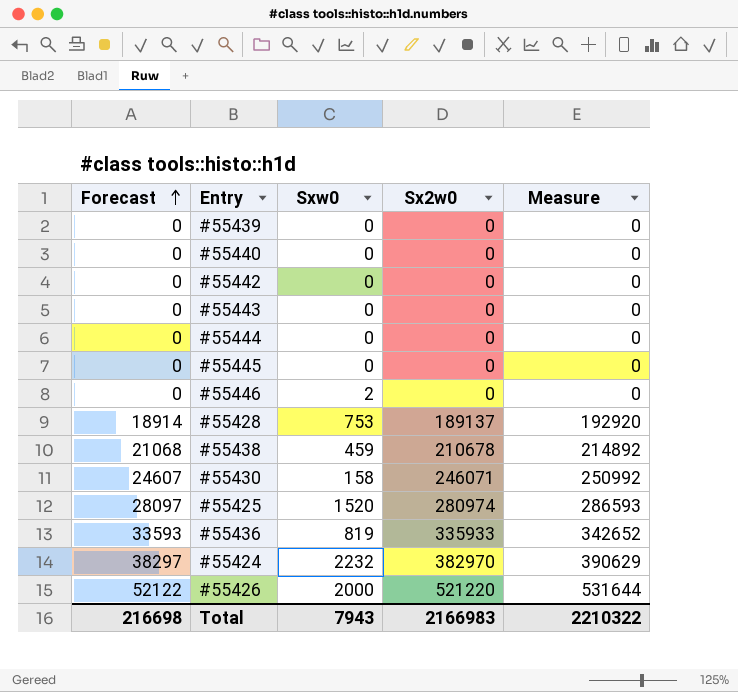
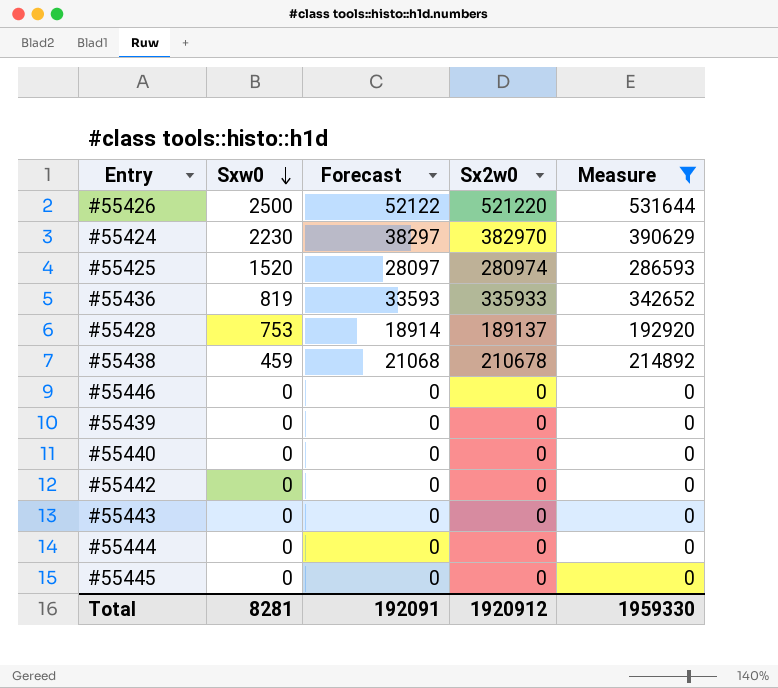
filter: none -> Measure != 250992
row order: Forecast ascending -> Sxw0 descending
column Forecast | position: 1 -> 3
#55426 | Sxw0: 2000 -> 2500
#55424 | Sxw0: 2232 -> 2230
#55446 | Sxw0: 2 -> 0
Total | Sxw0: 7943 -> 8281
Total | Forecast: 216698 -> 192091
Total | Sx2w0: 2166983 -> 1920912
Total | Measure: 2210322 -> 1959330

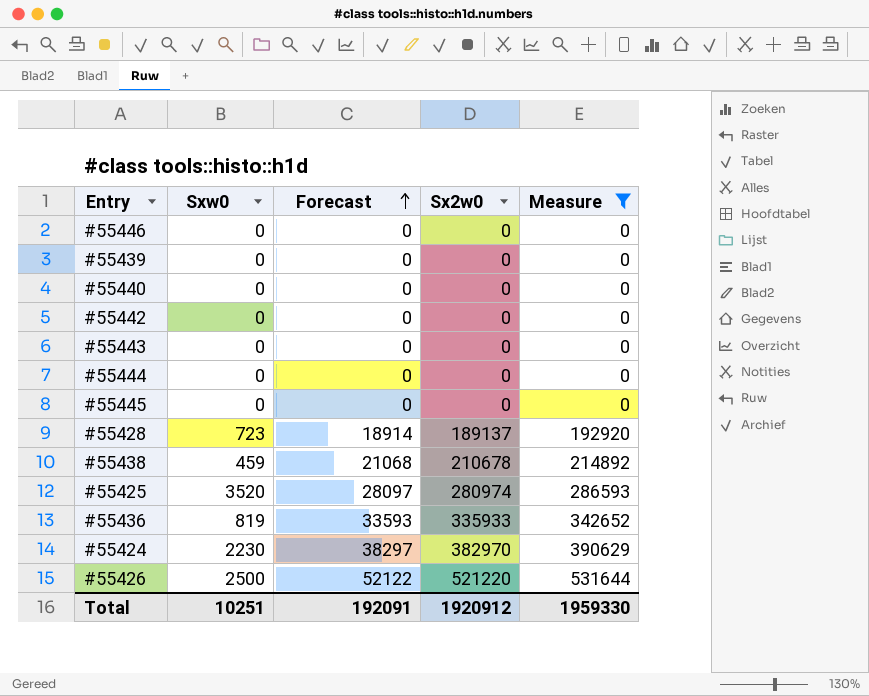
row order: Sxw0 descending -> Forecast ascending
#55428 | Sxw0: 753 -> 723
#55425 | Sxw0: 1520 -> 3520
Total | Sxw0: 8281 -> 10251

